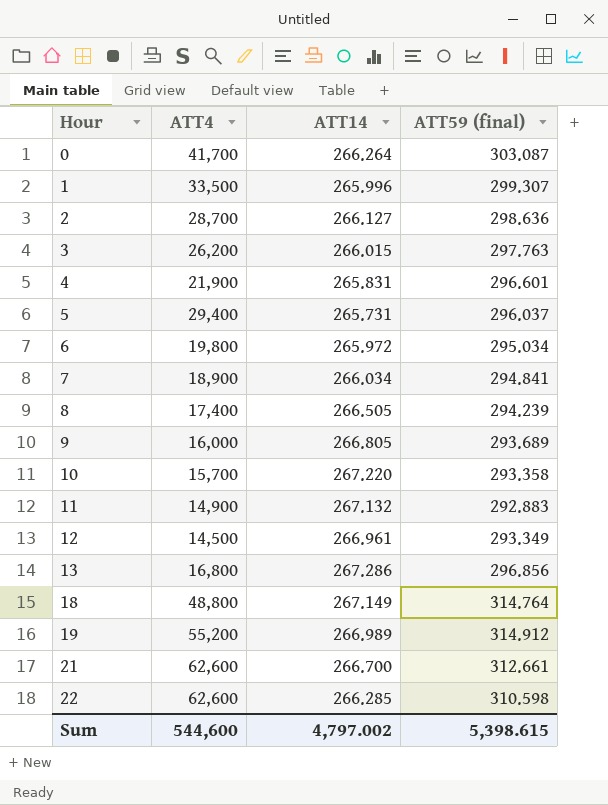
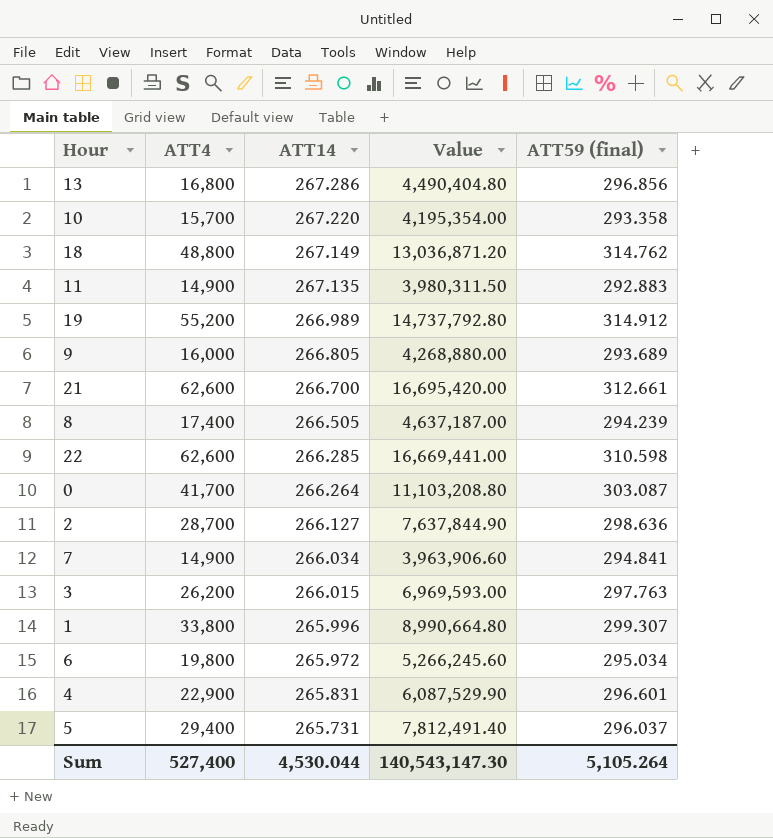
row order: Hour ascending -> ATT14 descending
column Value | formula: none -> [ATT4] * [ATT14]
row 12: 14,500 | 266.961 | 293.349 -> none
18 | ATT59 (final): 314.764 -> 314.762
11 | ATT14: 267.132 -> 267.135
7 | ATT4: 18,900 -> 14,900
1 | ATT4: 33,500 -> 33,800
4 | ATT4: 21,900 -> 22,900
Sum | ATT4: 544,600 -> 527,400
Sum | ATT14: 4,797.002 -> 4,530.044
Sum | ATT59 (final): 5,398.615 -> 5,105.264

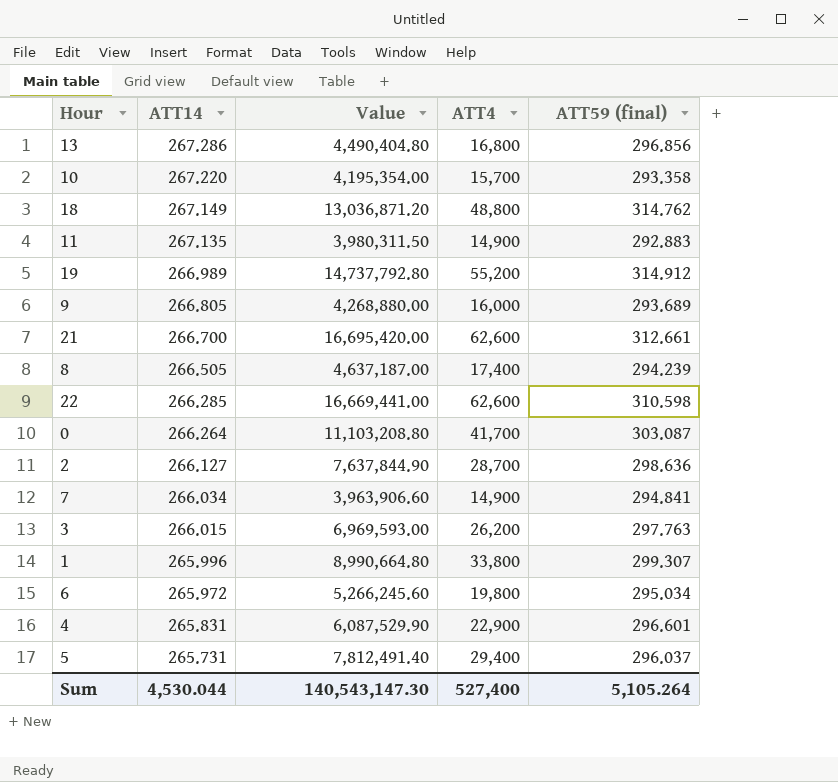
column ATT4 | position: 2 -> 4

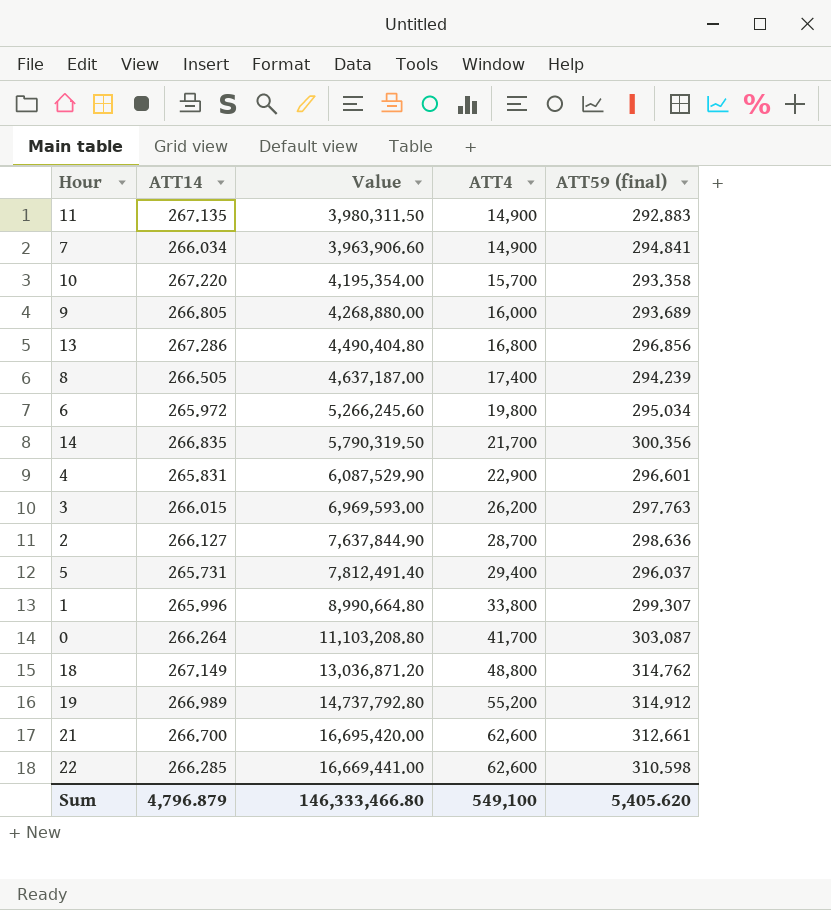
row order: ATT14 descending -> ATT4 ascending
row 14: none -> 266.835 | 5,790,319.50 | 21,700 | 300.356
Sum | ATT14: 4,530.044 -> 4,796.879
Sum | Value: 140,543,147.30 -> 146,333,466.80
Sum | ATT4: 527,400 -> 549,100
Sum | ATT59 (final): 5,105.264 -> 5,405.620

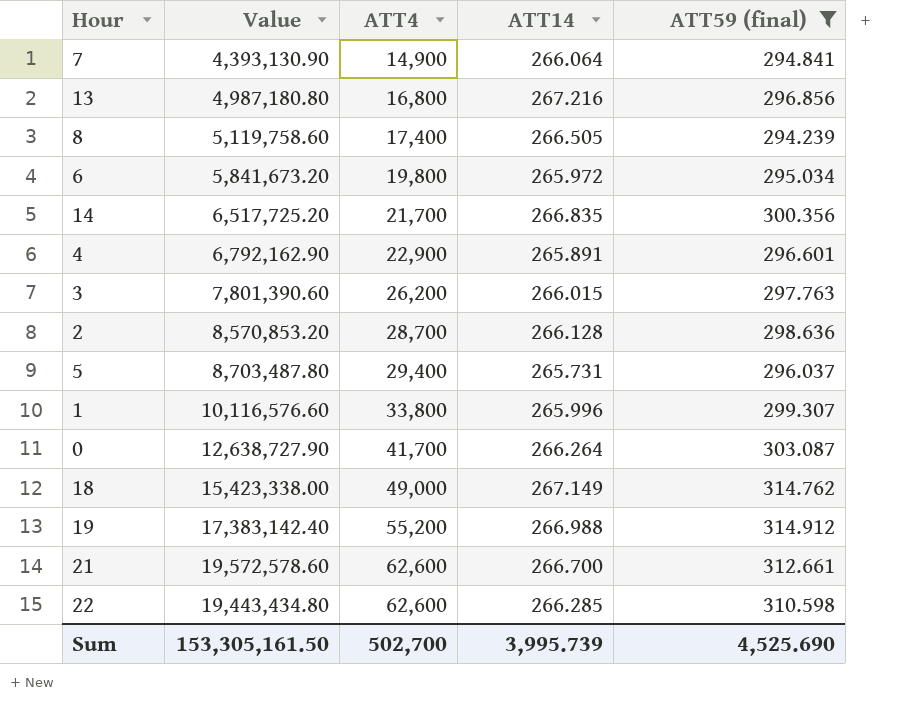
filter: none -> ATT59 (final) >= 294.239
column Value | formula: [ATT14] * [ATT4] -> [ATT4] * [ATT59 (final)]
column ATT14 | position: 2 -> 4
7 | ATT14: 266.034 -> 266.064
13 | ATT14: 267.286 -> 267.216
4 | ATT14: 265.831 -> 265.891
2 | ATT14: 266.127 -> 266.128
18 | ATT4: 48,800 -> 49,000
19 | ATT14: 266.989 -> 266.988
Sum | Value: 146,333,466.80 -> 153,305,161.50
Sum | ATT4: 549,100 -> 502,700
Sum | ATT14: 4,796.879 -> 3,995.739
Sum | ATT59 (final): 5,405.620 -> 4,525.690

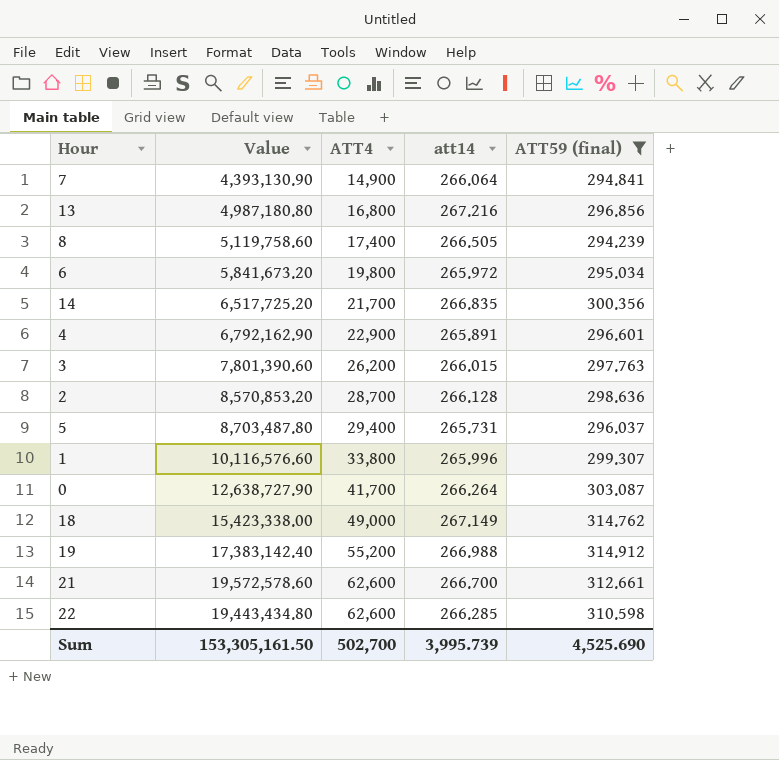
column name: ATT14 -> att14

